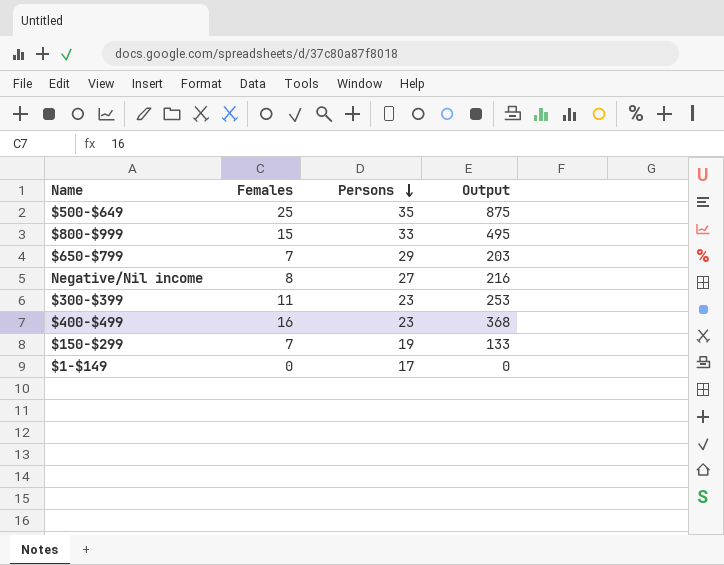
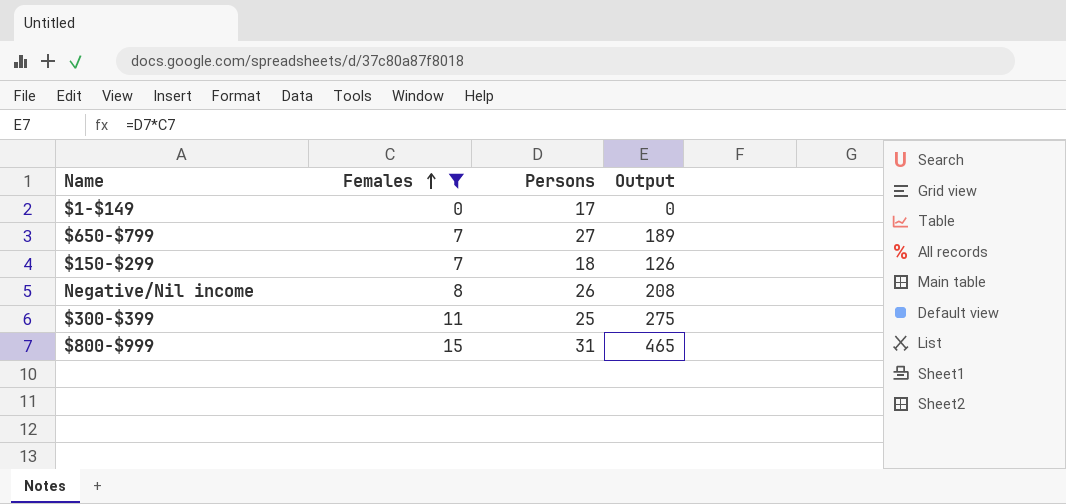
filter: none -> Females <= 15
row order: Persons descending -> Females ascending
$650-$799 | Persons: 29 -> 27
$650-$799 | Output: 203 -> 189
$150-$299 | Persons: 19 -> 18
$150-$299 | Output: 133 -> 126
Negative/Nil income | Persons: 27 -> 26
Negative/Nil income | Output: 216 -> 208
$300-$399 | Persons: 23 -> 25
$300-$399 | Output: 253 -> 275
$800-$999 | Persons: 33 -> 31
$800-$999 | Output: 495 -> 465

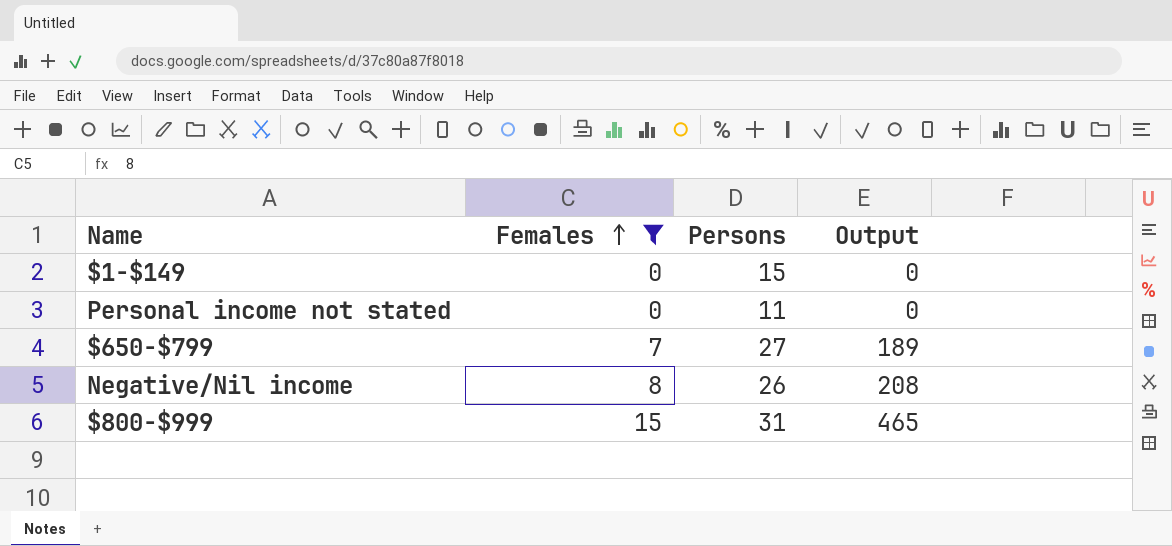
row $150-$299: 7 | 18 | 126 -> none
row $300-$399: 11 | 25 | 275 -> none
$1-$149 | Persons: 17 -> 15
row Personal income not stated: none -> 0 | 11 | 0

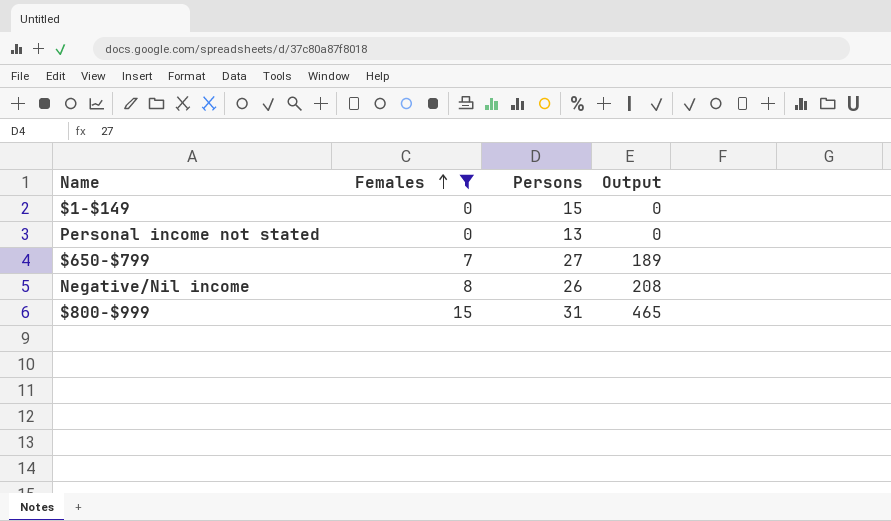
Personal income not stated | Persons: 11 -> 13

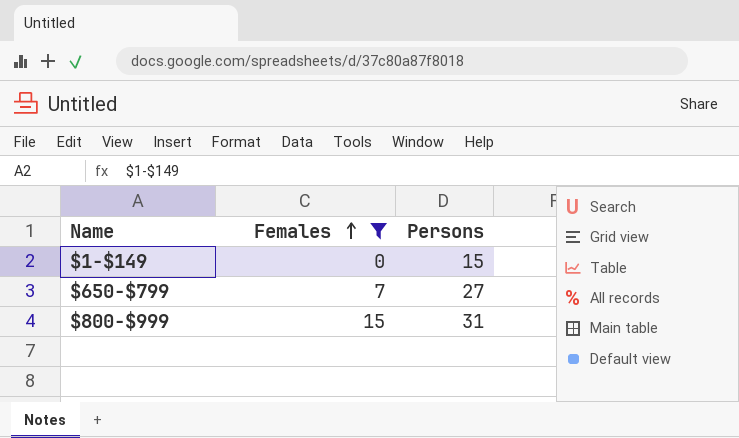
column Output | formula: [Females] * [Persons] -> none
row Personal income not stated: 0 | 13 | 0 -> none
row Negative/Nil income: 8 | 26 | 208 -> none

